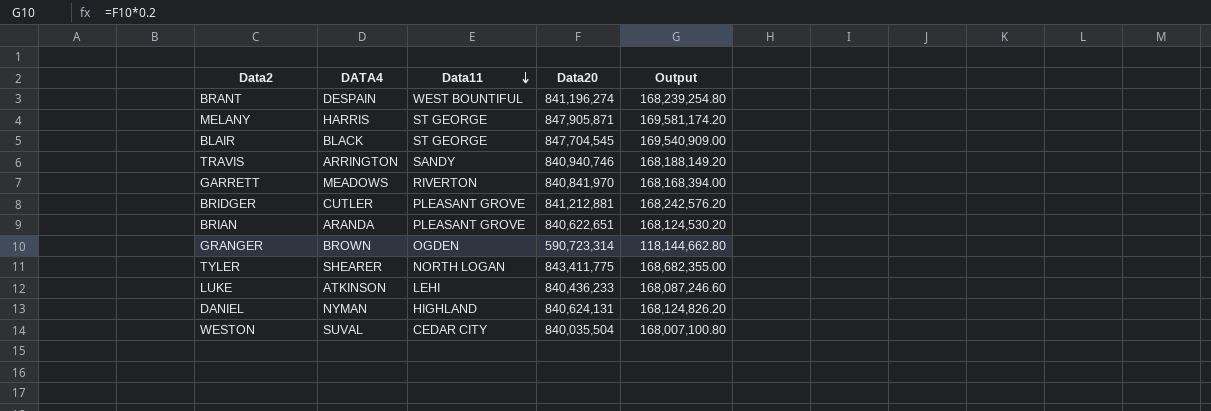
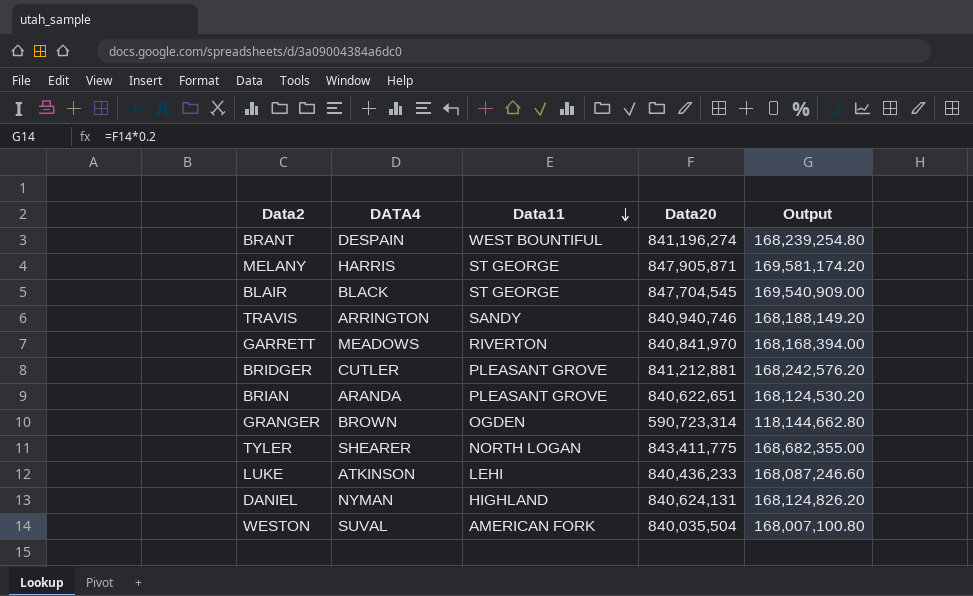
WESTON | Data11: CEDAR CITY -> AMERICAN FORK

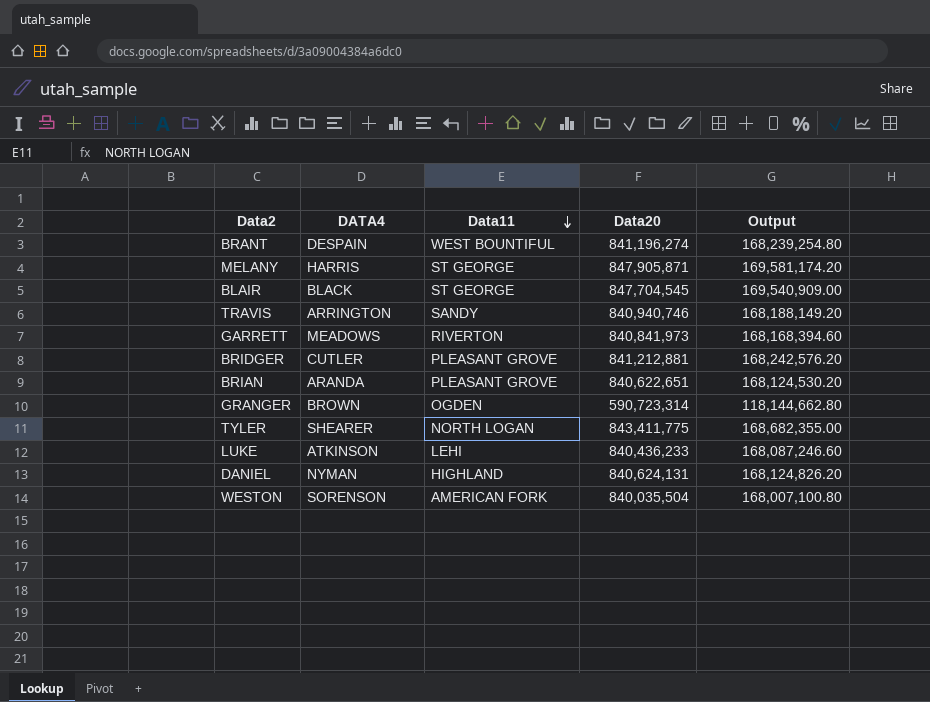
GARRETT | Data20: 840,841,970 -> 840,841,973
GARRETT | Output: 168,168,394.00 -> 168,168,394.60
WESTON | DATA4: SUVAL -> SORENSON

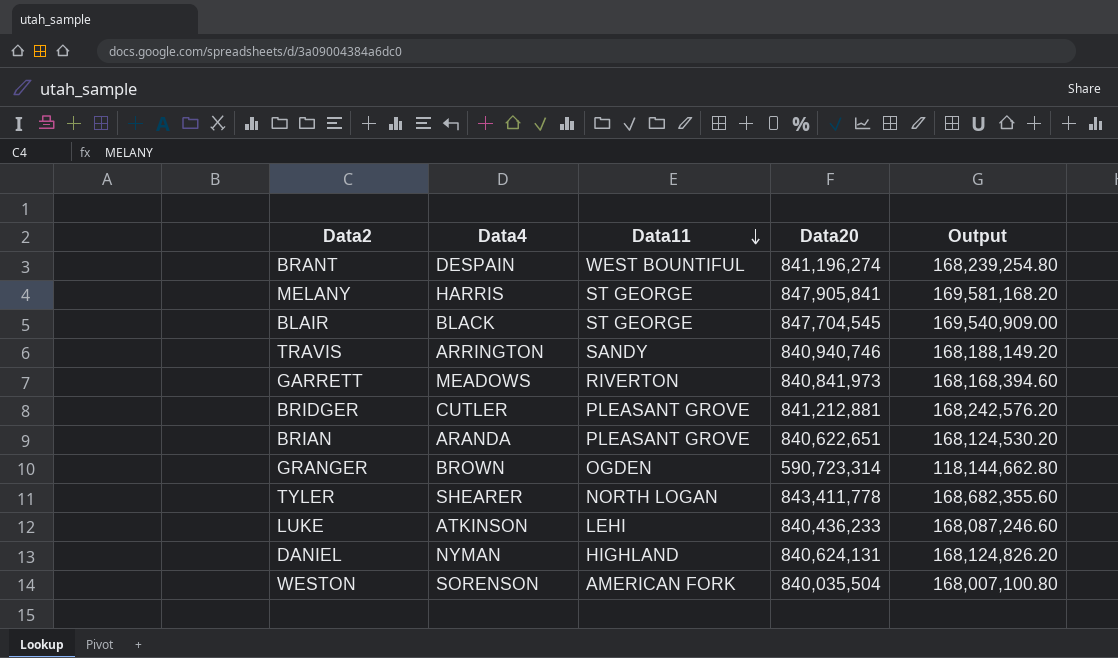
column name: DATA4 -> Data4
MELANY | Data20: 847,905,871 -> 847,905,841
MELANY | Output: 169,581,174.20 -> 169,581,168.20
TYLER | Data20: 843,411,775 -> 843,411,778
TYLER | Output: 168,682,355.00 -> 168,682,355.60

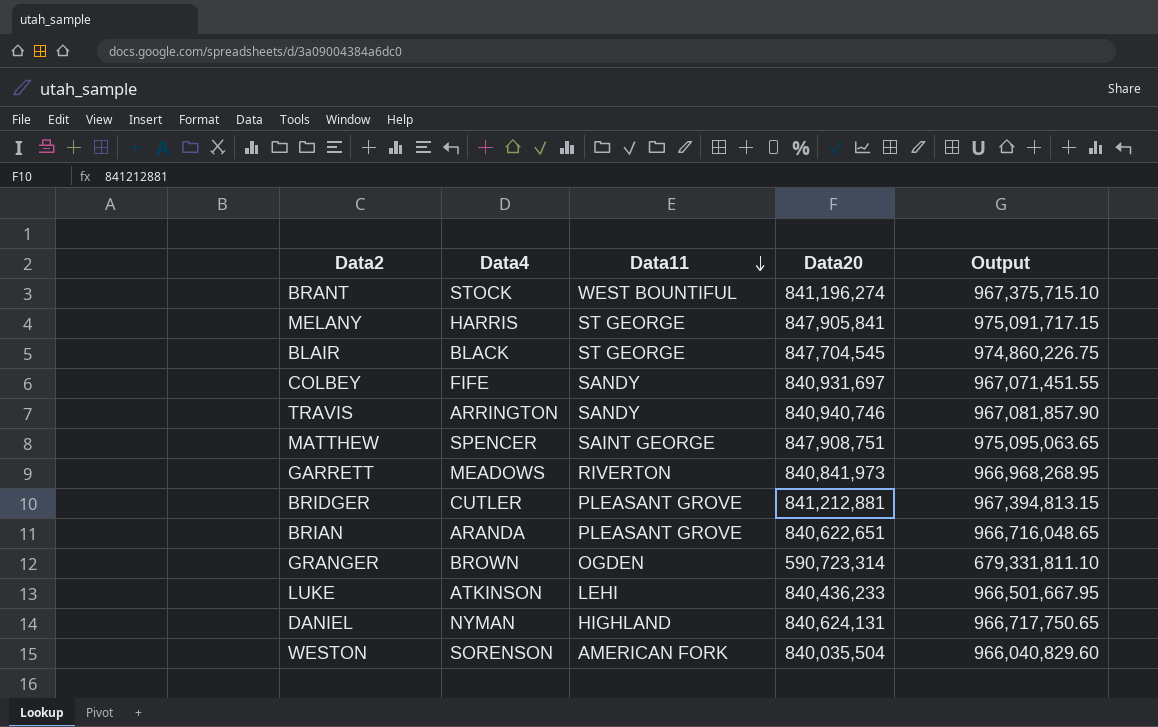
column Output | formula: [Data20] * 0.2 -> [Data20] * 1.15
row TYLER: SHEARER | NORTH LOGAN | 843,411,778 | 168,682,355.60 -> none
BRANT | Data4: DESPAIN -> STOCK
row COLBEY: none -> FIFE | SANDY | 840,931,697 | 967,071,451.55
row MATTHEW: none -> SPENCER | SAINT GEORGE | 847,908,751 | 975,095,063.65

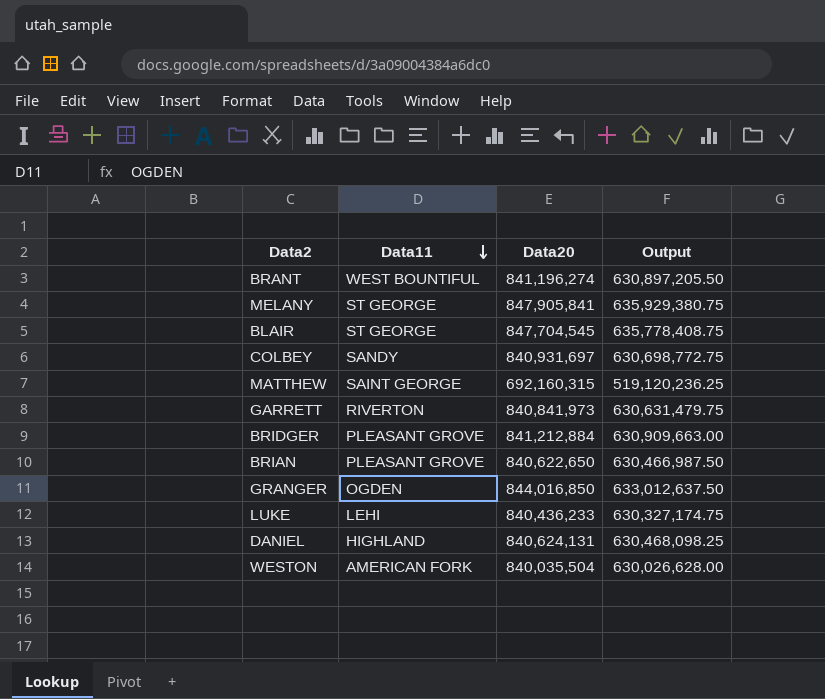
column Data4 | position: 2 -> none
column Output | formula: [Data20] * 1.15 -> [Data20] * 0.75
row TRAVIS: ARRINGTON | SANDY | 840,940,746 | 967,081,857.90 -> none
MATTHEW | Data20: 847,908,751 -> 692,160,315
BRIDGER | Data20: 841,212,881 -> 841,212,884
BRIAN | Data20: 840,622,651 -> 840,622,650
GRANGER | Data20: 590,723,314 -> 844,016,850

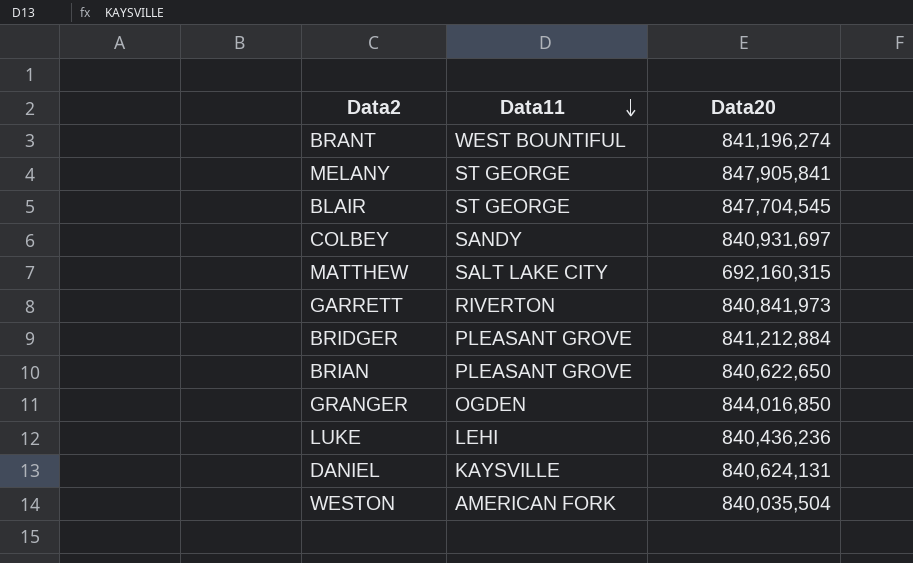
column Output | formula: [Data20] * 0.75 -> none
MATTHEW | Data11: SAINT GEORGE -> SALT LAKE CITY
LUKE | Data20: 840,436,233 -> 840,436,236
DANIEL | Data11: HIGHLAND -> KAYSVILLE

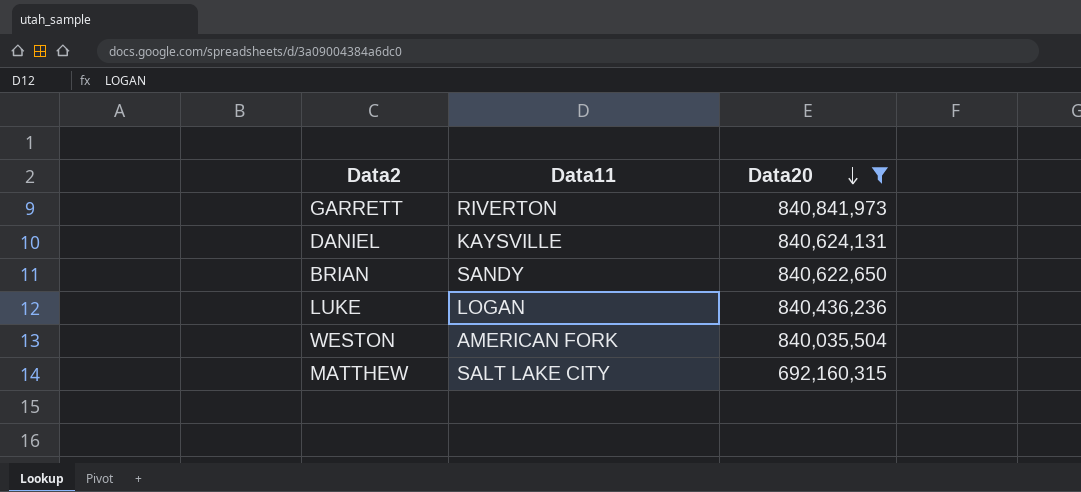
filter: none -> Data20 <= 840,841,973
row order: Data11 descending -> Data20 descending
BRIAN | Data11: PLEASANT GROVE -> SANDY
LUKE | Data11: LEHI -> LOGAN

